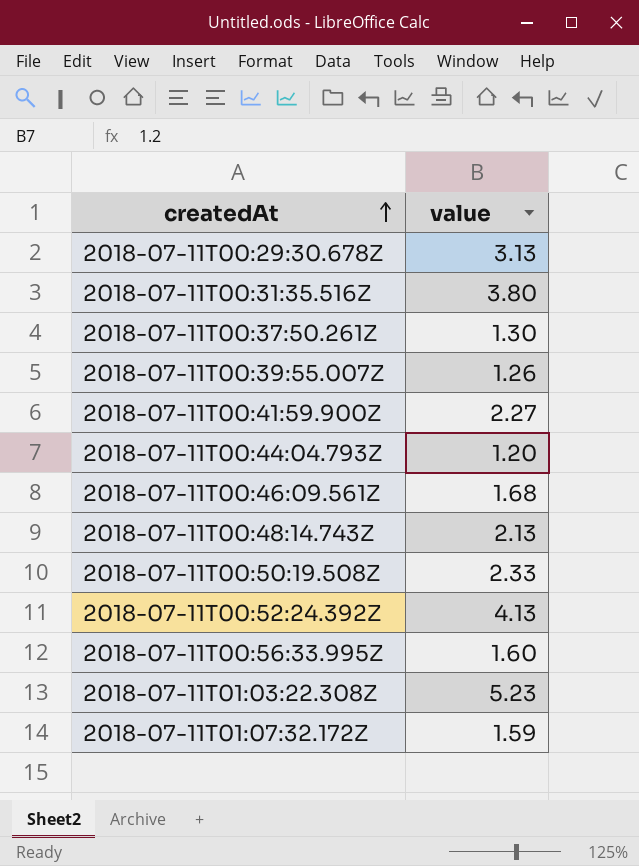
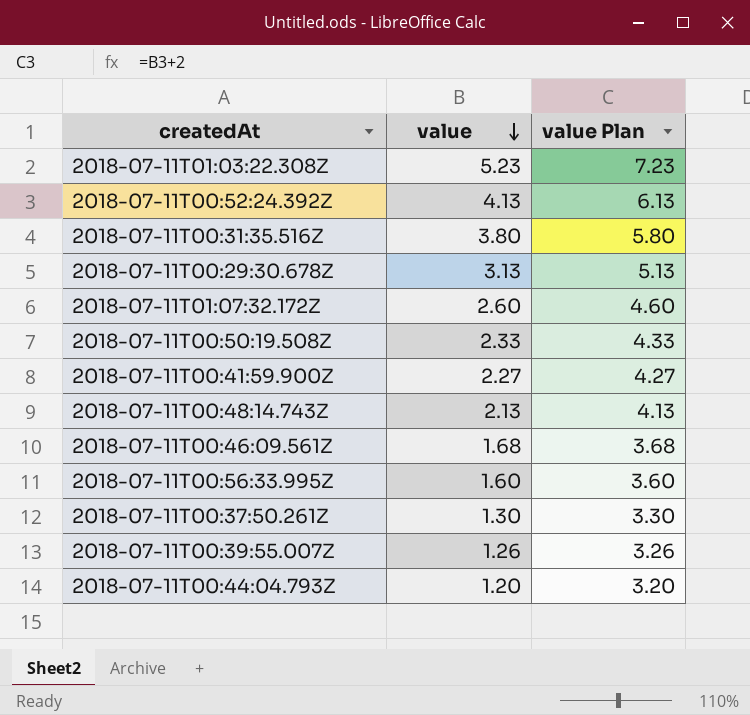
row order: createdAt ascending -> value descending
column value Plan | formula: none -> [value] + 2
2018-07-11T01:07:32.172Z | value: 1.59 -> 2.60

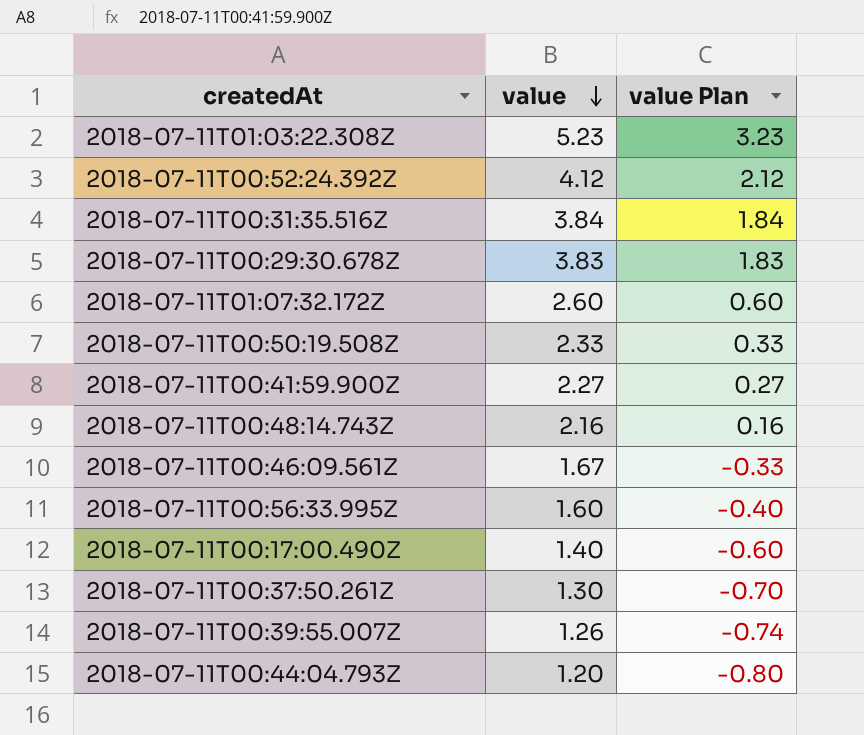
column value Plan | formula: [value] + 2 -> [value] - 2
2018-07-11T00:52:24.392Z | value: 4.13 -> 4.12
2018-07-11T00:31:35.516Z | value: 3.80 -> 3.84
2018-07-11T00:29:30.678Z | value: 3.13 -> 3.83
2018-07-11T00:48:14.743Z | value: 2.13 -> 2.16
2018-07-11T00:46:09.561Z | value: 1.68 -> 1.67
row 2018-07-11T00:17:00.490Z: none -> 1.40 | -0.60

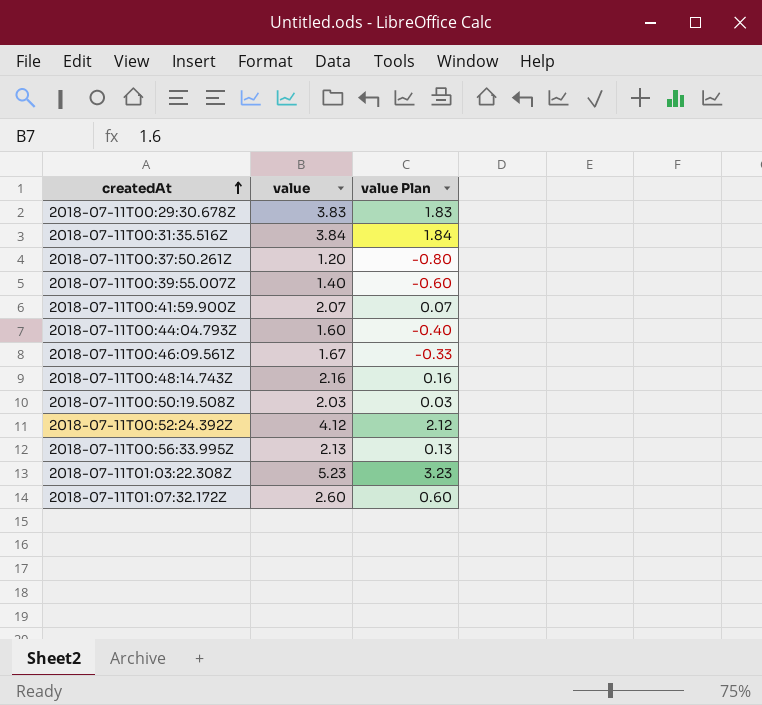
row order: value descending -> createdAt ascending
row 2018-07-11T00:17:00.490Z: 1.40 | -0.60 -> none
2018-07-11T00:37:50.261Z | value: 1.30 -> 1.20
2018-07-11T00:37:50.261Z | value Plan: -0.70 -> -0.80
2018-07-11T00:39:55.007Z | value: 1.26 -> 1.40
2018-07-11T00:39:55.007Z | value Plan: -0.74 -> -0.60
2018-07-11T00:41:59.900Z | value: 2.27 -> 2.07
2018-07-11T00:41:59.900Z | value Plan: 0.27 -> 0.07
2018-07-11T00:44:04.793Z | value: 1.20 -> 1.60
2018-07-11T00:44:04.793Z | value Plan: -0.80 -> -0.40
2018-07-11T00:50:19.508Z | value: 2.33 -> 2.03
2018-07-11T00:50:19.508Z | value Plan: 0.33 -> 0.03
2018-07-11T00:56:33.995Z | value: 1.60 -> 2.13
2018-07-11T00:56:33.995Z | value Plan: -0.40 -> 0.13

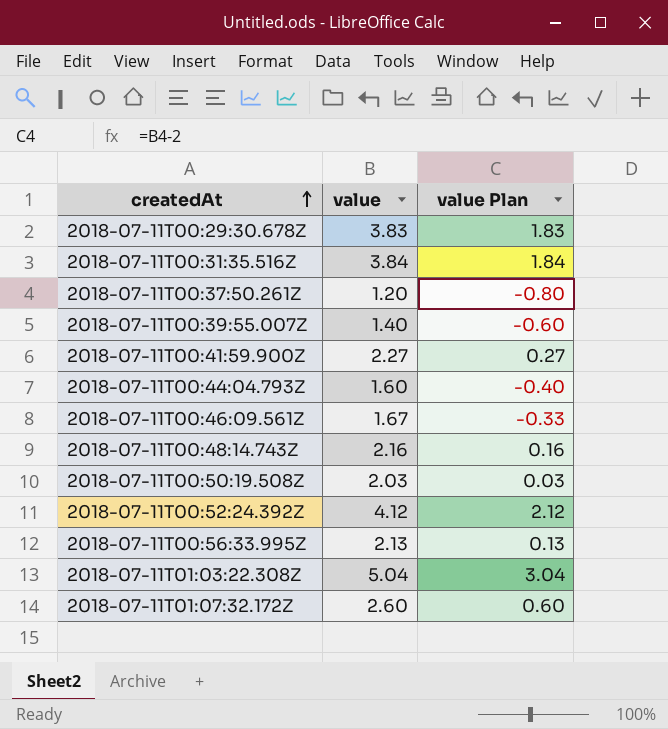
2018-07-11T00:41:59.900Z | value: 2.07 -> 2.27
2018-07-11T00:41:59.900Z | value Plan: 0.07 -> 0.27
2018-07-11T01:03:22.308Z | value: 5.23 -> 5.04
2018-07-11T01:03:22.308Z | value Plan: 3.23 -> 3.04

